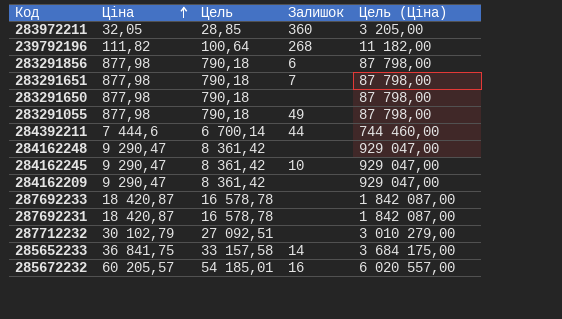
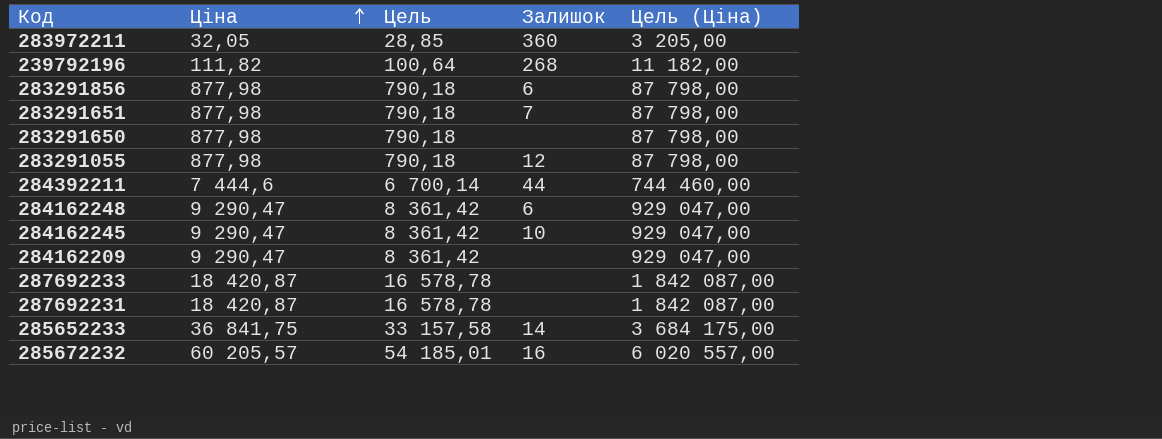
row 287712232: 30 102,79 | 27 092,51 | none | 3 010 279,00 -> none
283291055 | Залишок: 49 -> 12
284162248 | Залишок: none -> 6

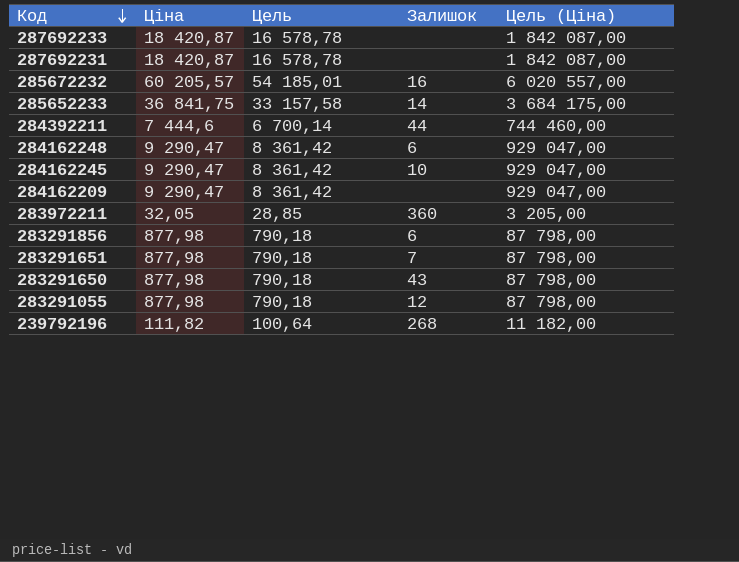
row order: Ціна ascending -> Код descending
283291650 | Залишок: none -> 43

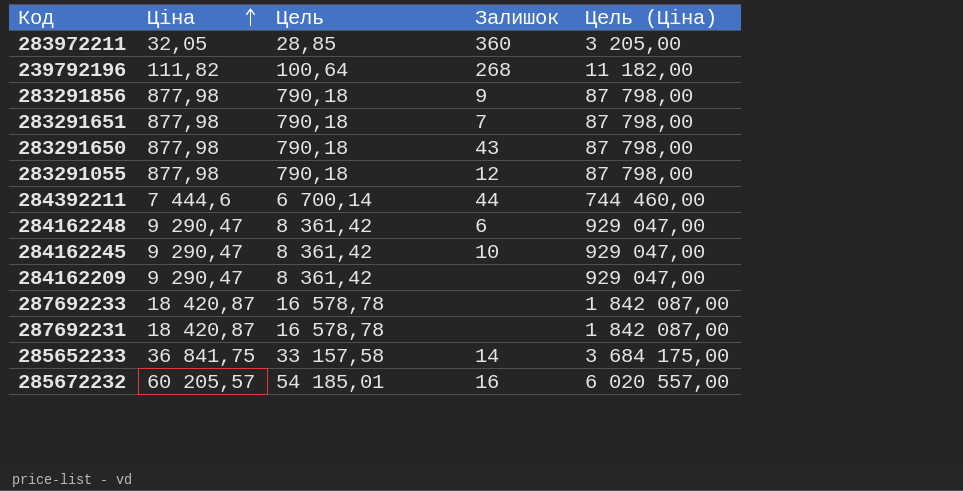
row order: Код descending -> Ціна ascending
283291856 | Залишок: 6 -> 9

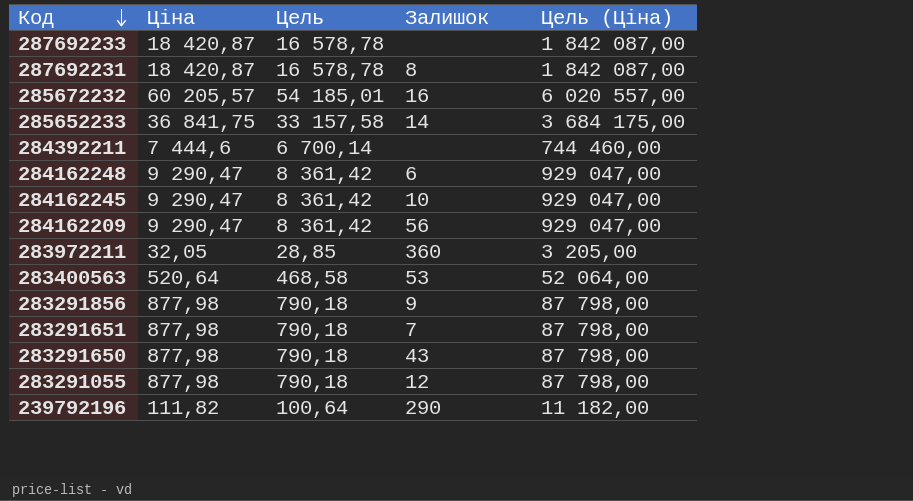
row order: Ціна ascending -> Код descending
287692231 | Залишок: none -> 8
284392211 | Залишок: 44 -> none
284162209 | Залишок: none -> 56
row 283400563: none -> 520,64 | 468,58 | 53 | 52 064,00
239792196 | Залишок: 268 -> 290

